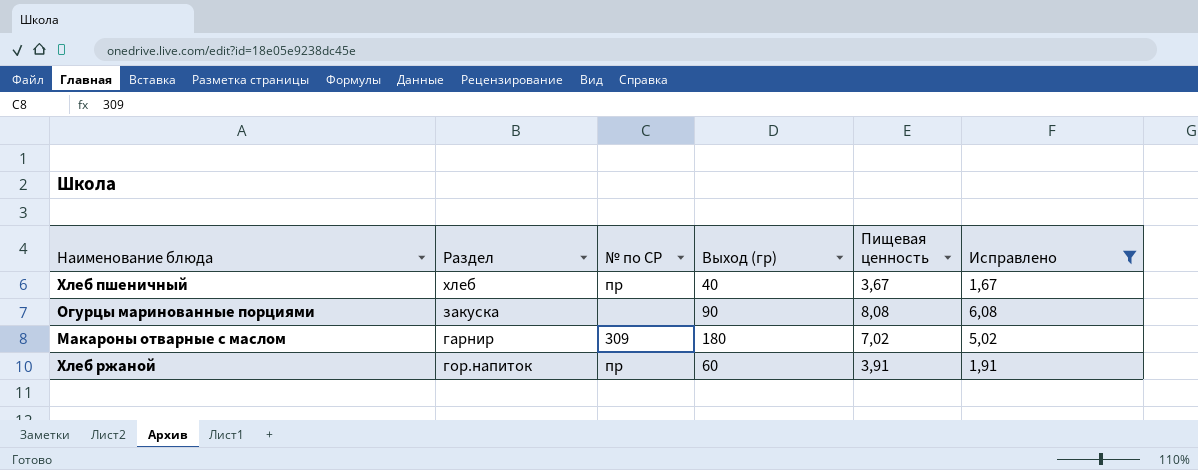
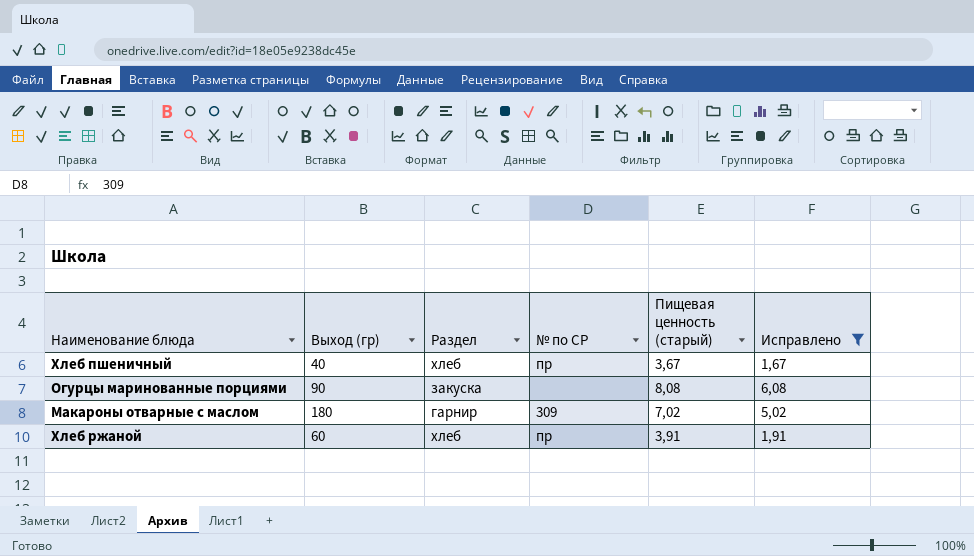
column Выход (гр) | position: 4 -> 2
column name: Пищевая ценность -> Пищевая ценность (старый)
Хлеб ржаной | Раздел: гор.напиток -> хлеб

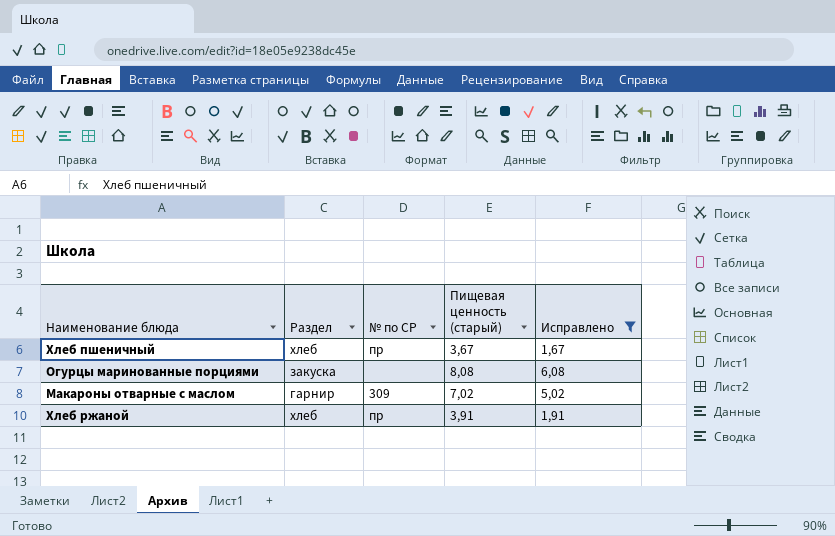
column Выход (гр) | position: 2 -> none

